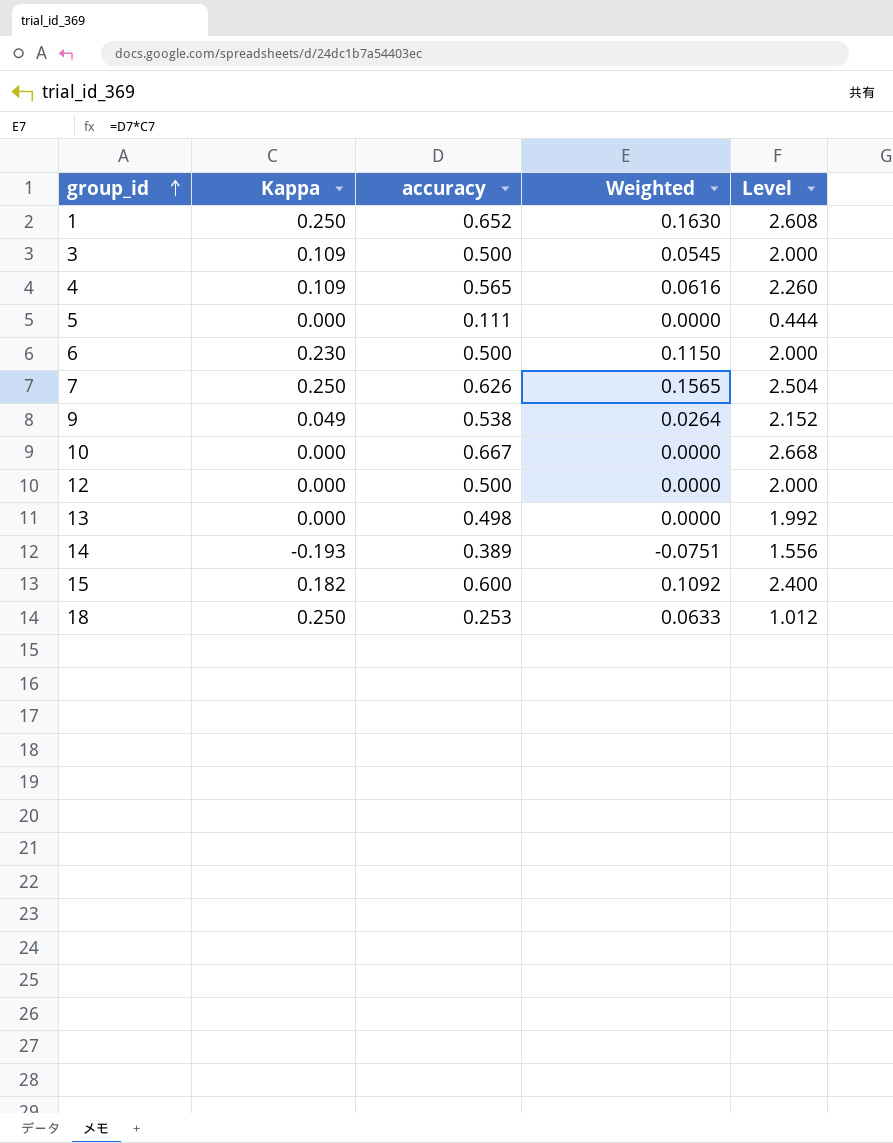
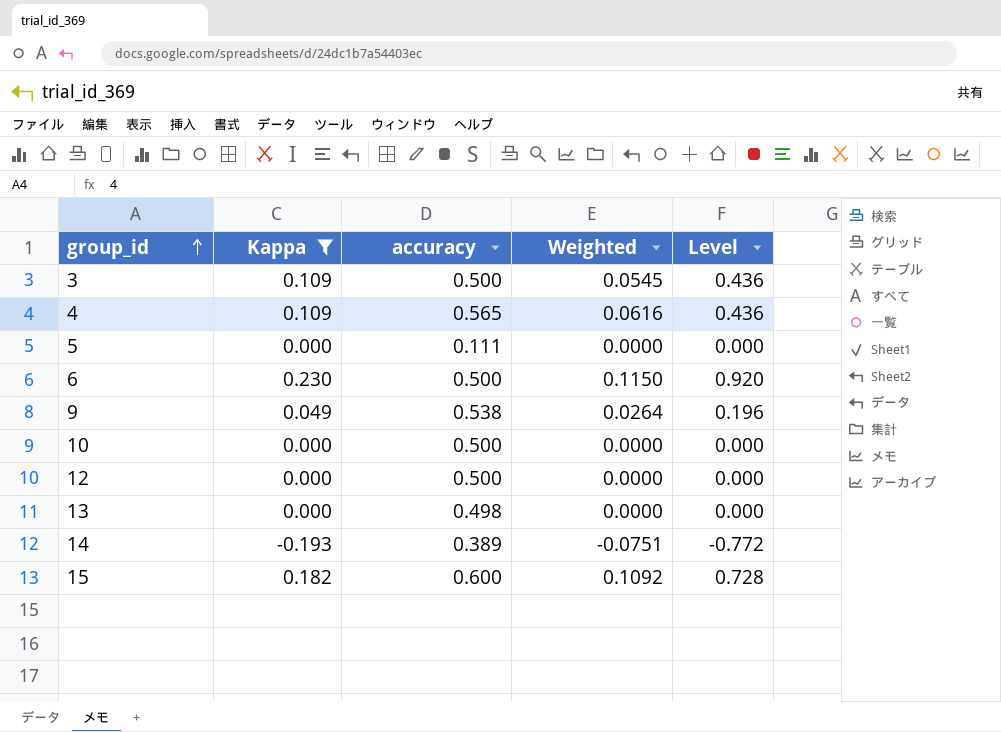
filter: none -> Kappa != 0.250
column Level | formula: [accuracy] * 4 -> [Kappa] * 4
10 | accuracy: 0.667 -> 0.500

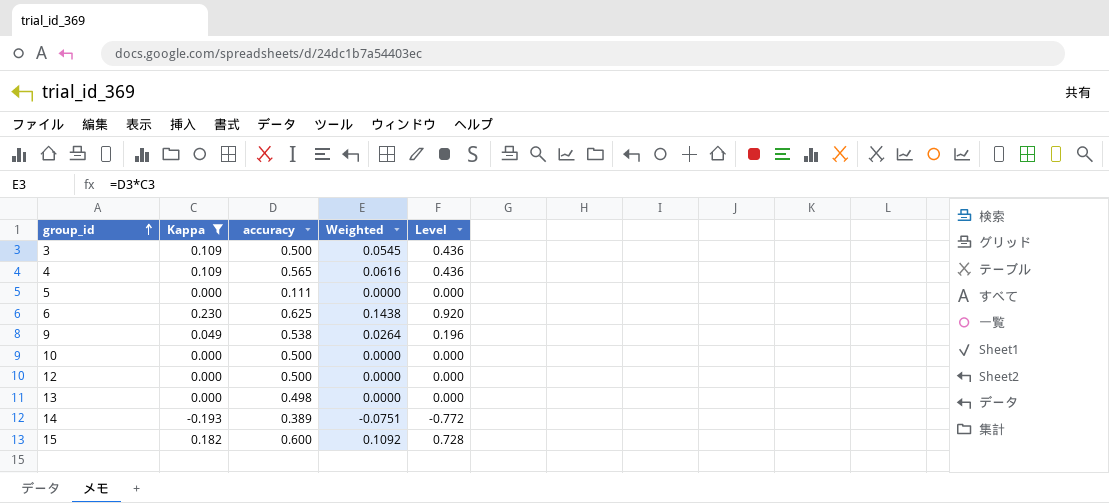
6 | accuracy: 0.500 -> 0.625
6 | Weighted: 0.1150 -> 0.1438

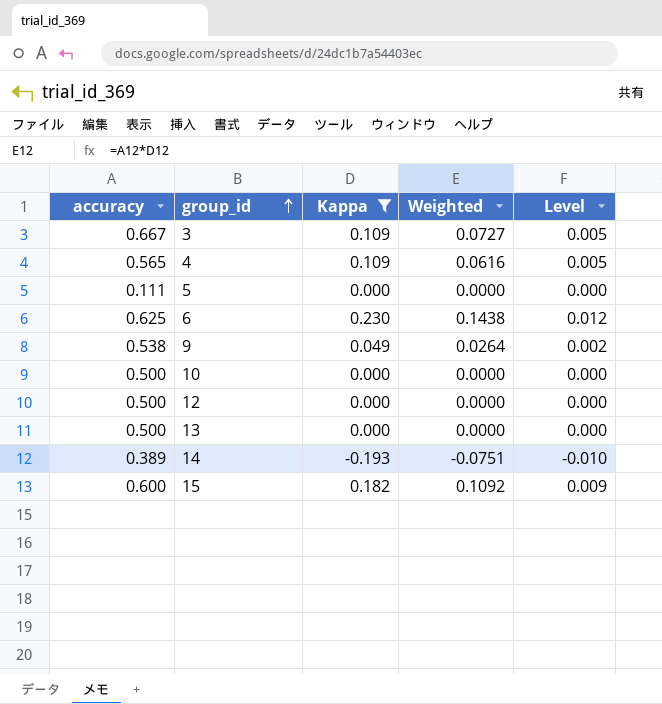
column accuracy | position: 3 -> 1
column Level | formula: [Kappa] * 4 -> [Kappa] * 0.05
3 | accuracy: 0.500 -> 0.667
3 | Weighted: 0.0545 -> 0.0727
13 | accuracy: 0.498 -> 0.500

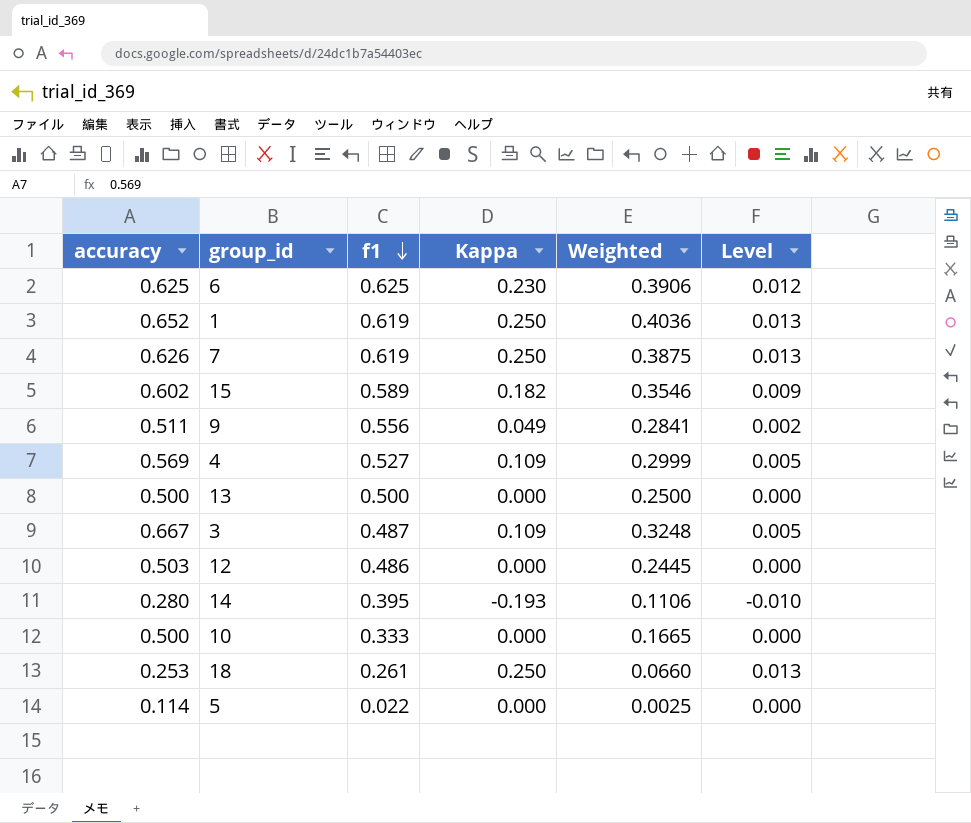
filter: Kappa != 0.250 -> none
row order: group_id ascending -> f1 descending
column f1 | position: none -> 3
column Weighted | formula: [accuracy] * [Kappa] -> [accuracy] * [f1]
15 | accuracy: 0.600 -> 0.602
9 | accuracy: 0.538 -> 0.511
4 | accuracy: 0.565 -> 0.569
12 | accuracy: 0.500 -> 0.503
14 | accuracy: 0.389 -> 0.280
5 | accuracy: 0.111 -> 0.114

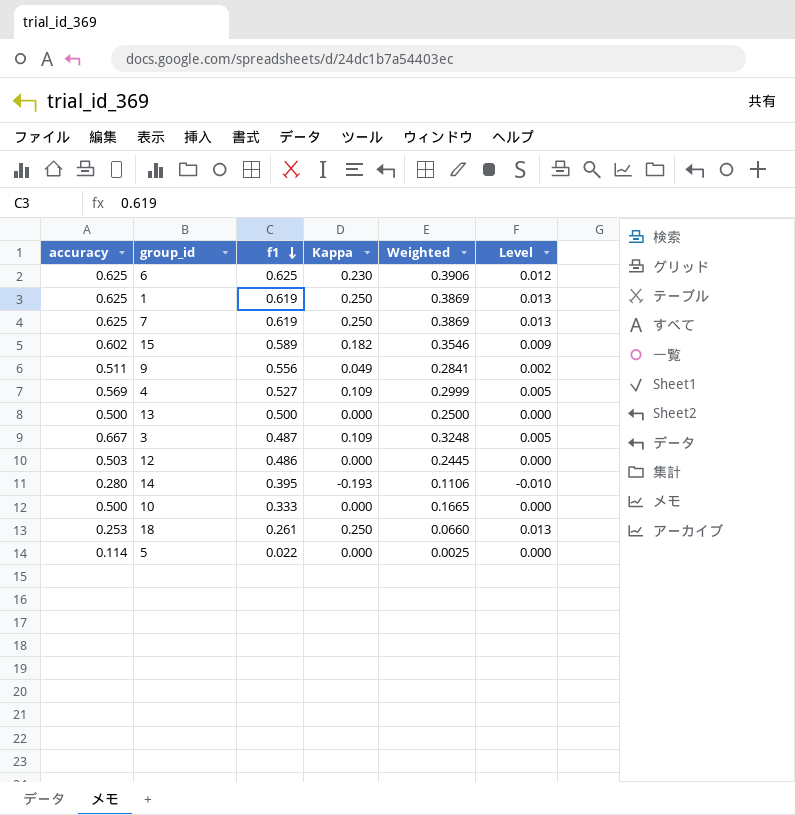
1 | accuracy: 0.652 -> 0.625
1 | Weighted: 0.4036 -> 0.3869
7 | accuracy: 0.626 -> 0.625
7 | Weighted: 0.3875 -> 0.3869

